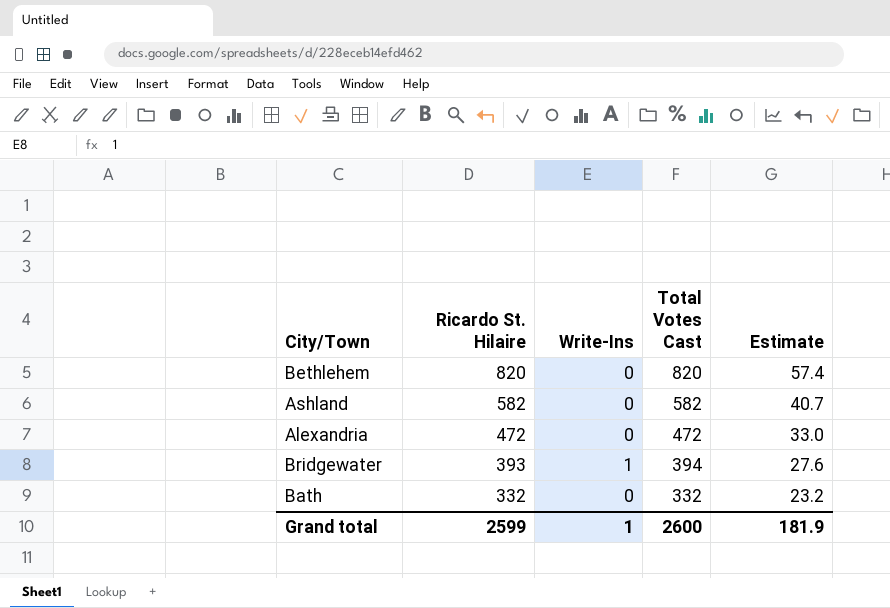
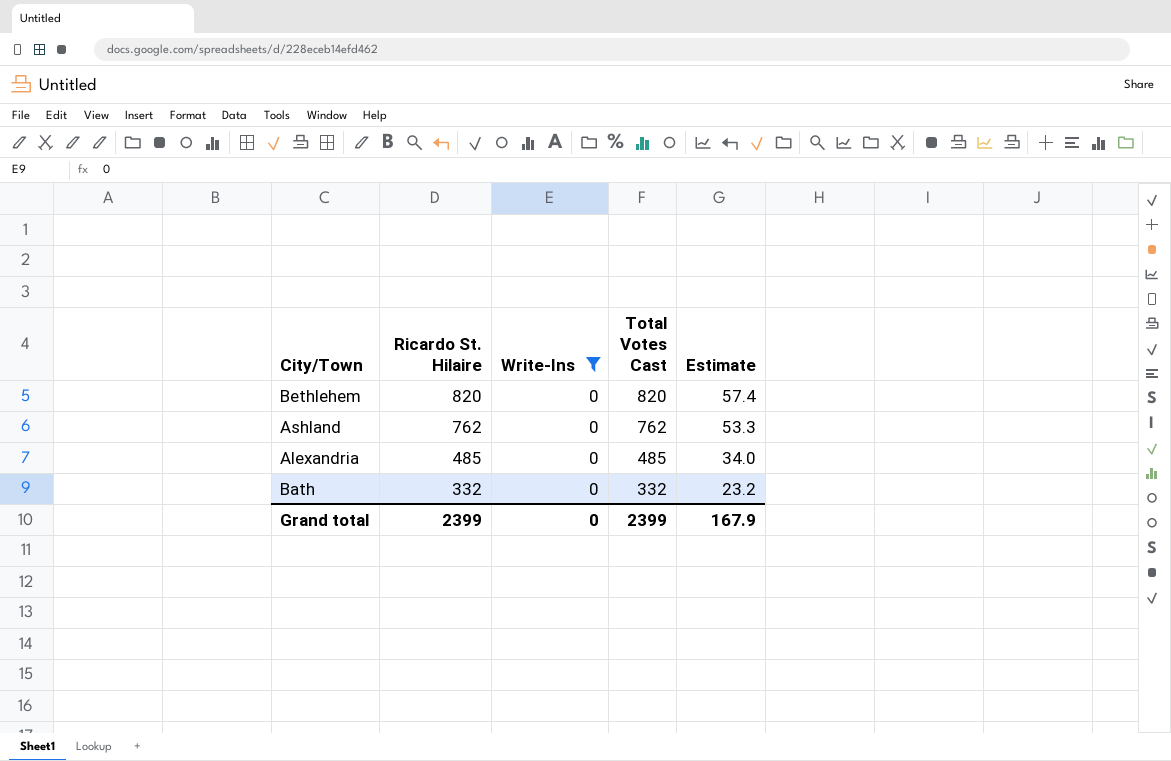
filter: none -> Write-Ins = 0
Ashland | Ricardo St. Hilaire: 582 -> 762
Ashland | Total Votes Cast: 582 -> 762
Ashland | Estimate: 40.7 -> 53.3
Alexandria | Ricardo St. Hilaire: 472 -> 485
Alexandria | Total Votes Cast: 472 -> 485
Alexandria | Estimate: 33.0 -> 34.0
Grand total | Ricardo St. Hilaire: 2599 -> 2399
Grand total | Write-Ins: 1 -> 0
Grand total | Total Votes Cast: 2600 -> 2399
Grand total | Estimate: 181.9 -> 167.9

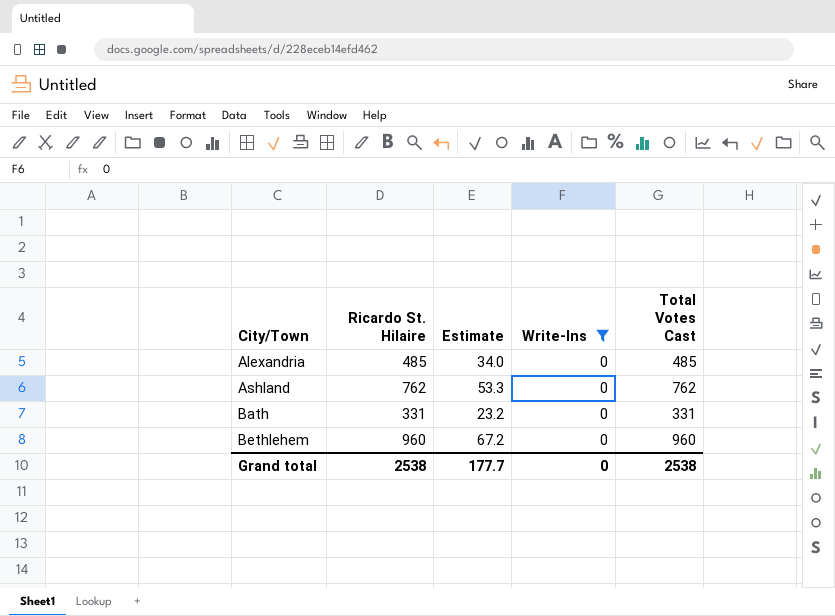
row order: Ricardo St. Hilaire descending -> City/Town ascending
column Estimate | position: 5 -> 3
Bath | Ricardo St. Hilaire: 332 -> 331
Bath | Total Votes Cast: 332 -> 331
Bethlehem | Ricardo St. Hilaire: 820 -> 960
Bethlehem | Estimate: 57.4 -> 67.2
Bethlehem | Total Votes Cast: 820 -> 960
Grand total | Ricardo St. Hilaire: 2399 -> 2538
Grand total | Estimate: 167.9 -> 177.7
Grand total | Total Votes Cast: 2399 -> 2538

